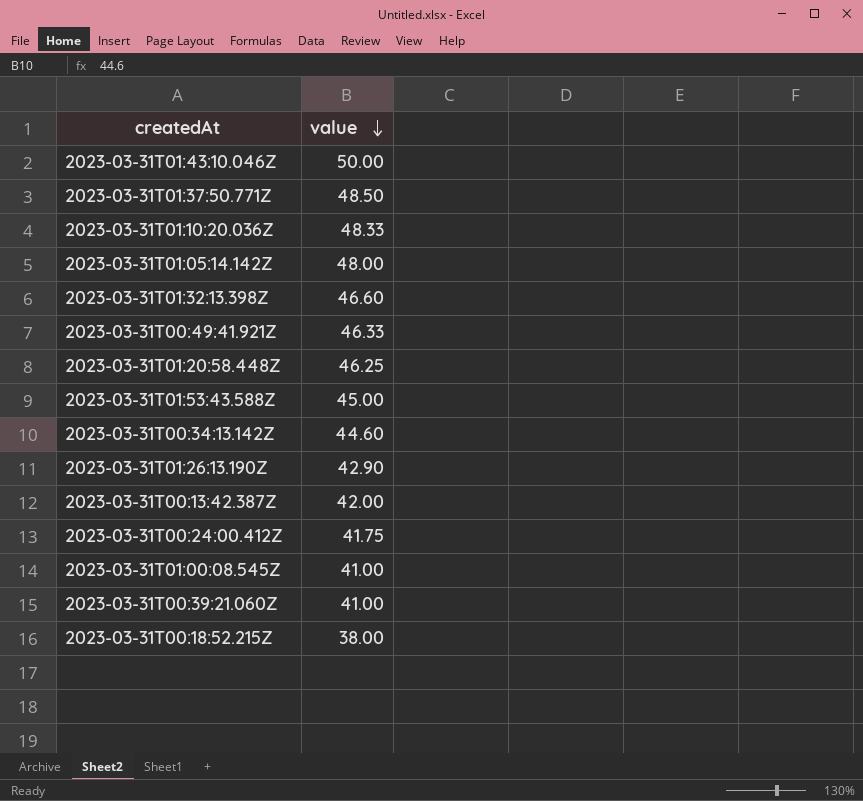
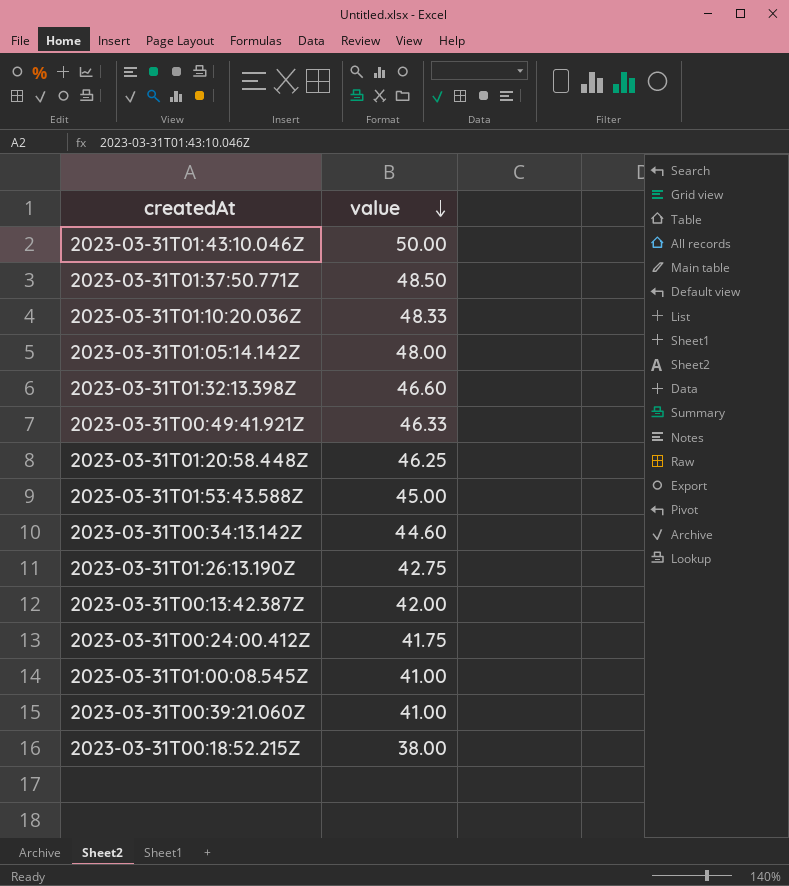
2023-03-31T01:26:13.190Z | value: 42.90 -> 42.75

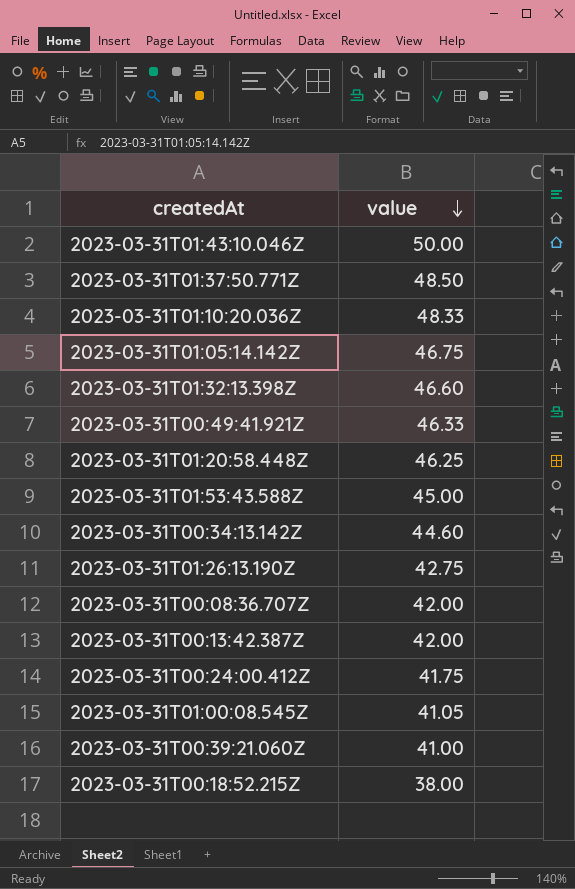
2023-03-31T01:05:14.142Z | value: 48.00 -> 46.75
row 2023-03-31T00:08:36.707Z: none -> 42.00
2023-03-31T01:00:08.545Z | value: 41.00 -> 41.05

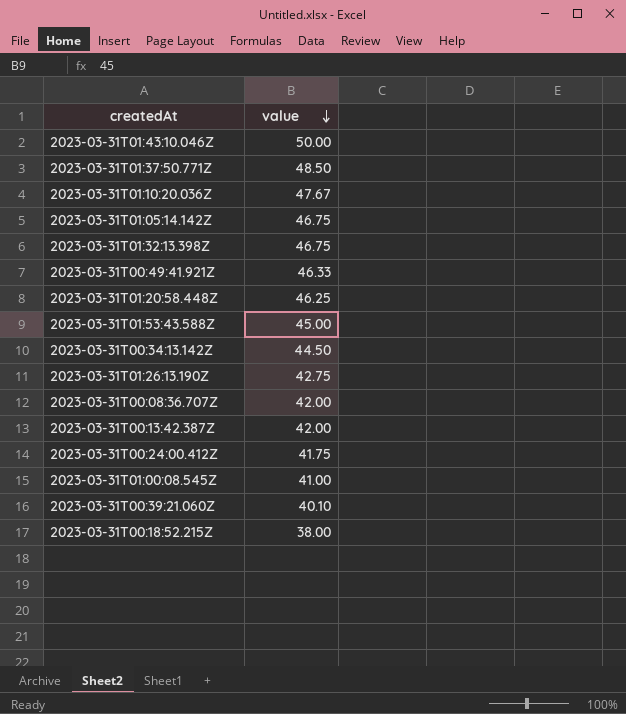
2023-03-31T01:10:20.036Z | value: 48.33 -> 47.67
2023-03-31T01:32:13.398Z | value: 46.60 -> 46.75
2023-03-31T00:34:13.142Z | value: 44.60 -> 44.50
2023-03-31T01:00:08.545Z | value: 41.05 -> 41.00
2023-03-31T00:39:21.060Z | value: 41.00 -> 40.10

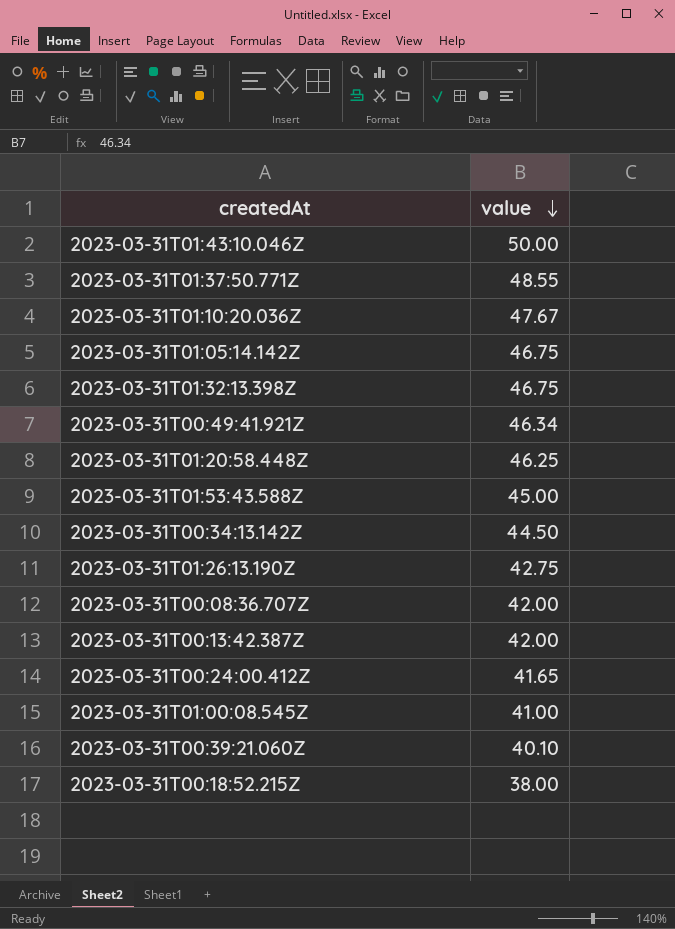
2023-03-31T01:37:50.771Z | value: 48.50 -> 48.55
2023-03-31T00:49:41.921Z | value: 46.33 -> 46.34
2023-03-31T00:24:00.412Z | value: 41.75 -> 41.65

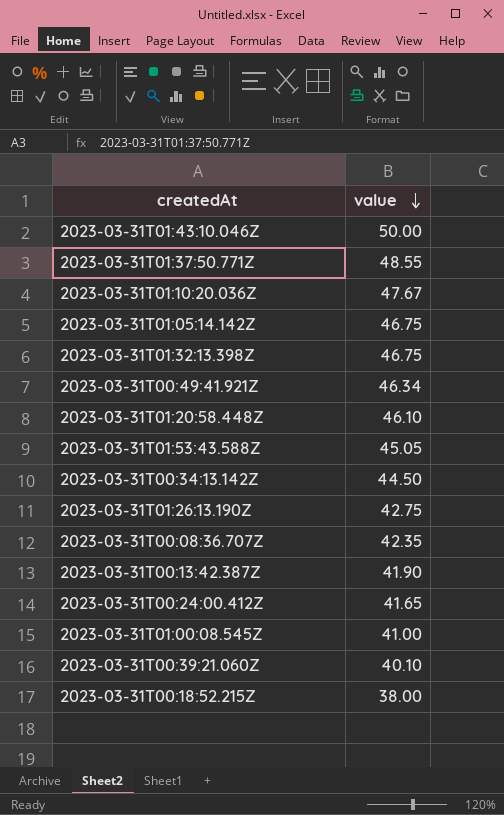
2023-03-31T01:20:58.448Z | value: 46.25 -> 46.10
2023-03-31T01:53:43.588Z | value: 45.00 -> 45.05
2023-03-31T00:08:36.707Z | value: 42.00 -> 42.35
2023-03-31T00:13:42.387Z | value: 42.00 -> 41.90

